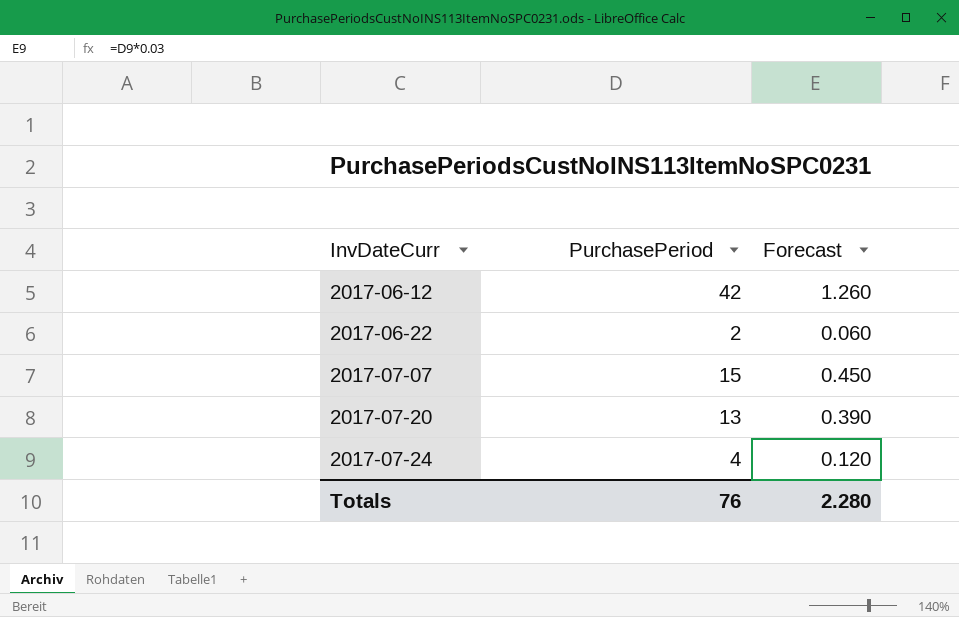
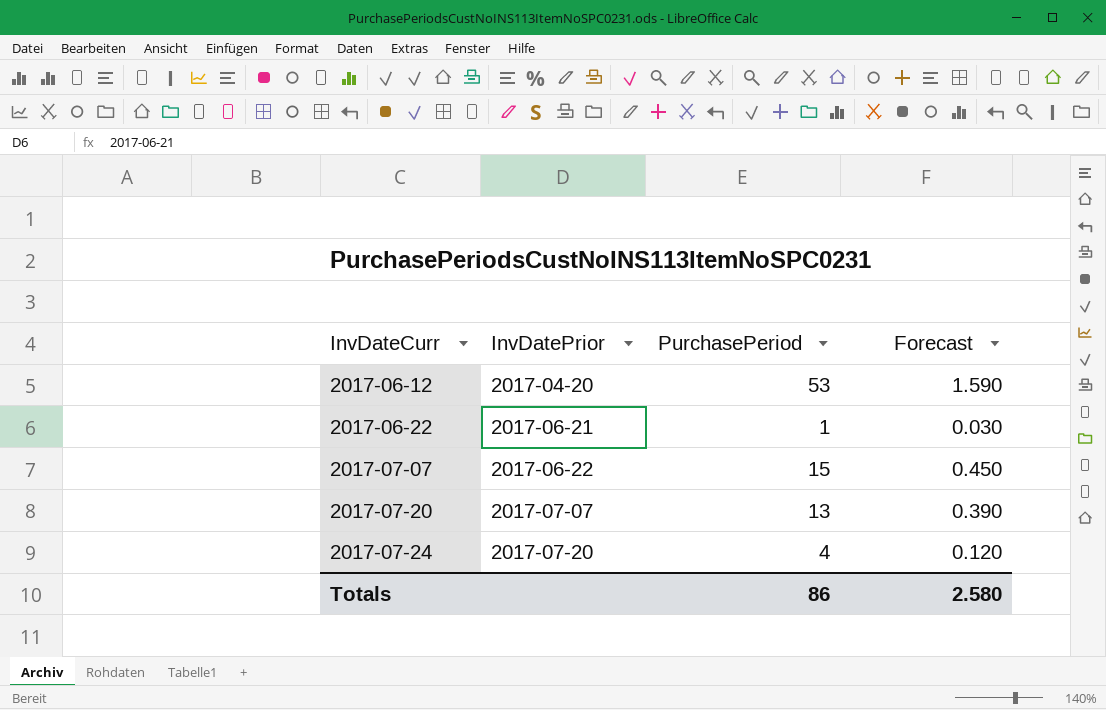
column InvDatePrior | position: none -> 2
2017-06-12 | PurchasePeriod: 42 -> 53
2017-06-12 | Forecast: 1.260 -> 1.590
2017-06-22 | PurchasePeriod: 2 -> 1
2017-06-22 | Forecast: 0.060 -> 0.030
Totals | PurchasePeriod: 76 -> 86
Totals | Forecast: 2.280 -> 2.580

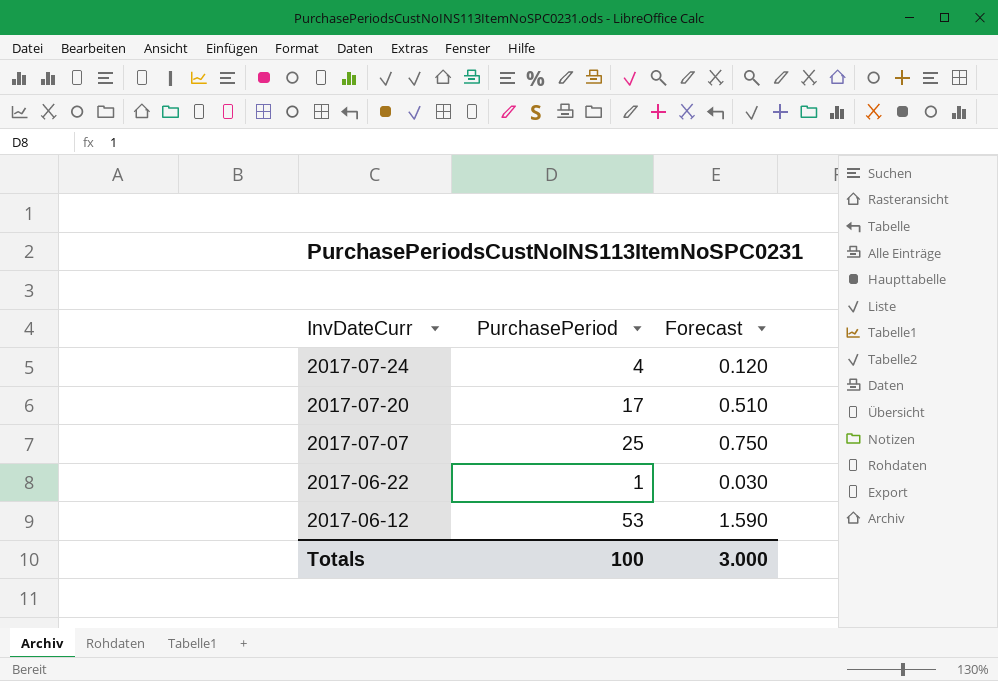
row order: InvDateCurr ascending -> InvDateCurr descending
column InvDatePrior | position: 2 -> none
2017-07-20 | PurchasePeriod: 13 -> 17
2017-07-20 | Forecast: 0.390 -> 0.510
2017-07-07 | PurchasePeriod: 15 -> 25
2017-07-07 | Forecast: 0.450 -> 0.750
Totals | PurchasePeriod: 86 -> 100
Totals | Forecast: 2.580 -> 3.000

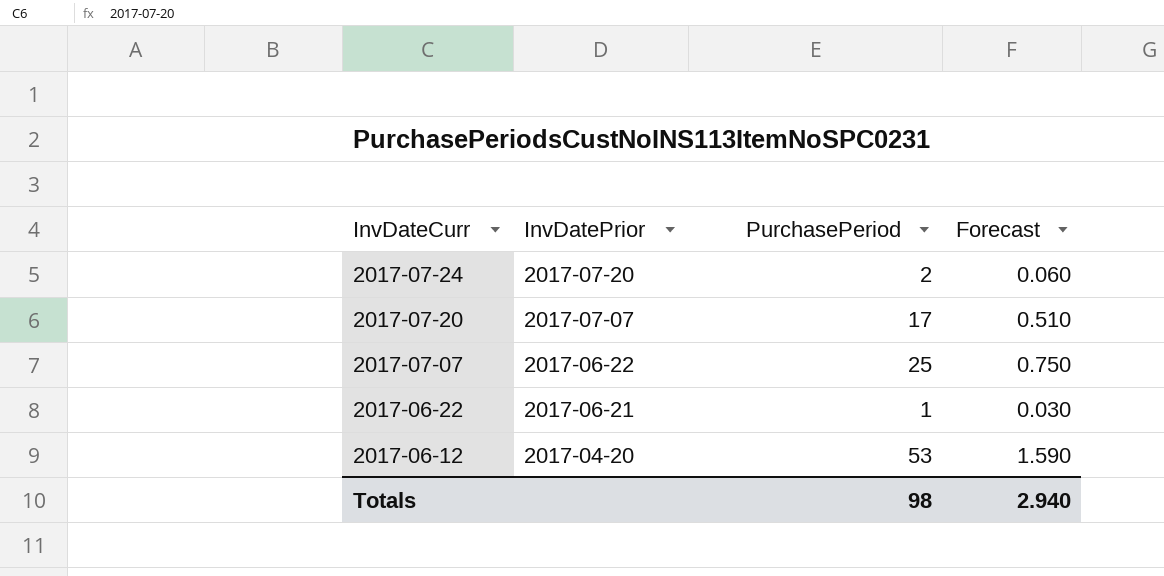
column InvDatePrior | position: none -> 2
2017-07-24 | PurchasePeriod: 4 -> 2
2017-07-24 | Forecast: 0.120 -> 0.060
Totals | PurchasePeriod: 100 -> 98
Totals | Forecast: 3.000 -> 2.940

